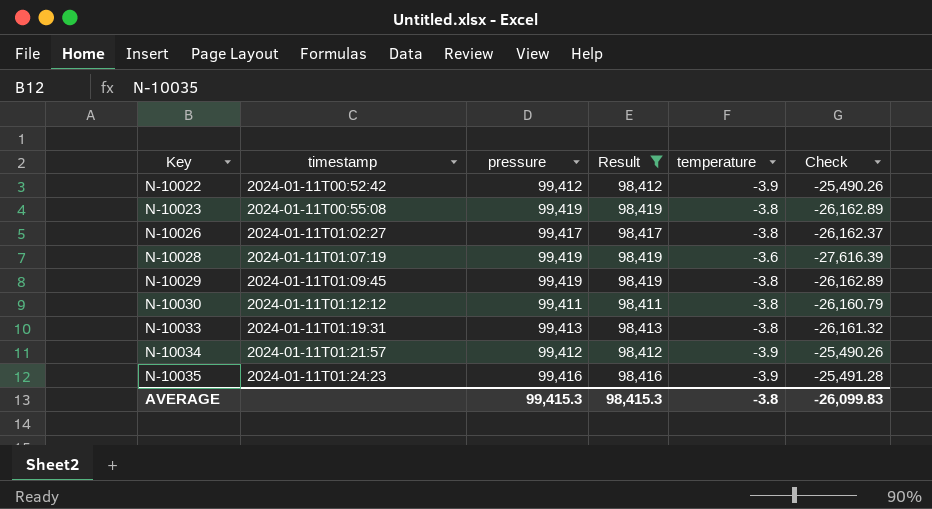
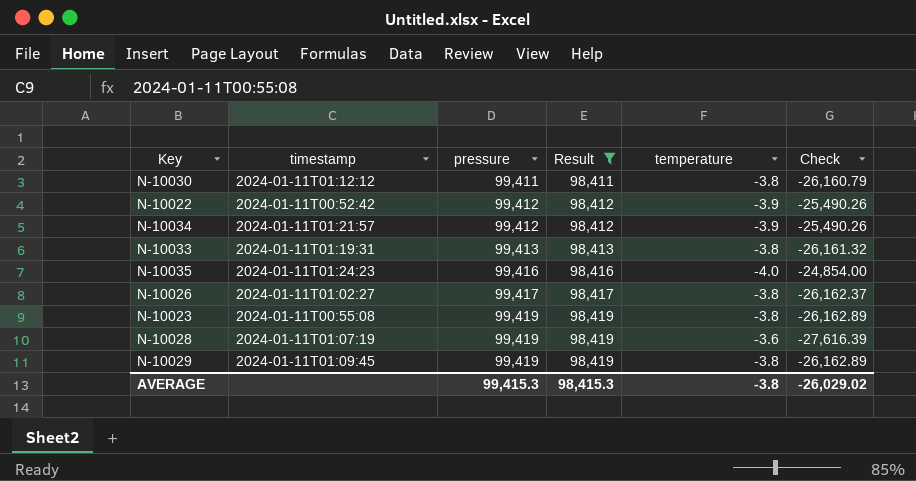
row order: Key ascending -> pressure ascending
N-10035 | temperature: -3.9 -> -4.0
N-10035 | Check: -25,491.28 -> -24,854.00
AVERAGE | Check: -26,099.83 -> -26,029.02

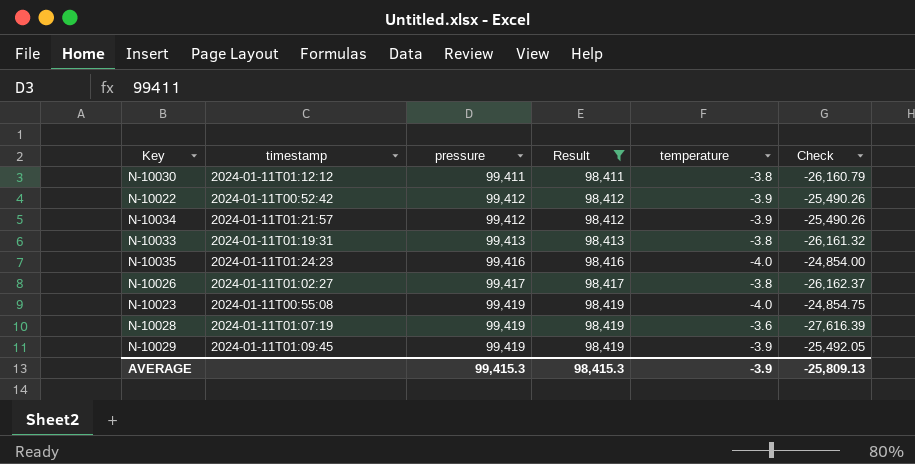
N-10023 | temperature: -3.8 -> -4.0
N-10023 | Check: -26,162.89 -> -24,854.75
N-10029 | temperature: -3.8 -> -3.9
N-10029 | Check: -26,162.89 -> -25,492.05
AVERAGE | temperature: -3.8 -> -3.9
AVERAGE | Check: -26,029.02 -> -25,809.13

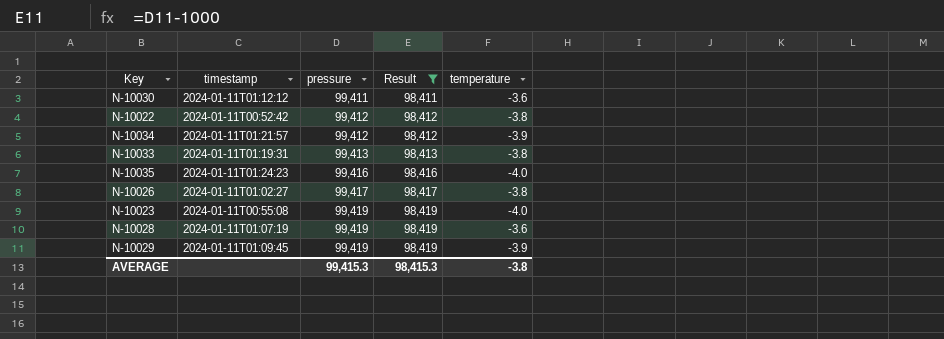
column Check | formula: [pressure] / [temperature] -> none
N-10030 | temperature: -3.8 -> -3.6
N-10022 | temperature: -3.9 -> -3.8
AVERAGE | temperature: -3.9 -> -3.8

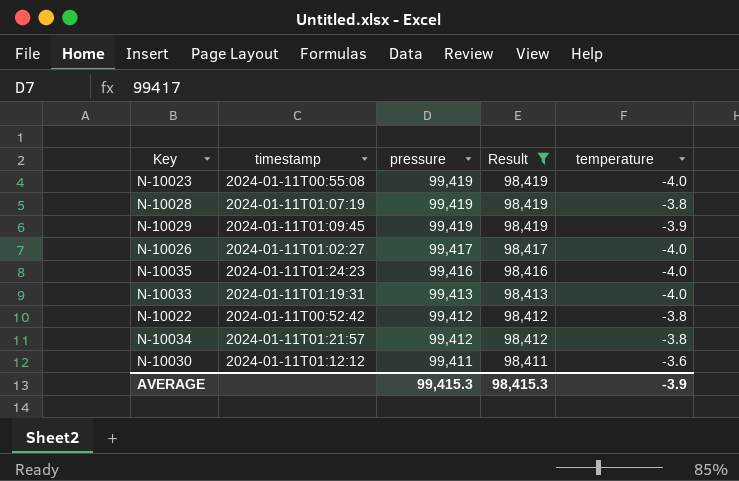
row order: pressure ascending -> pressure descending
N-10028 | temperature: -3.6 -> -3.8
N-10026 | temperature: -3.8 -> -4.0
N-10033 | temperature: -3.8 -> -4.0
N-10034 | temperature: -3.9 -> -3.8
AVERAGE | temperature: -3.8 -> -3.9

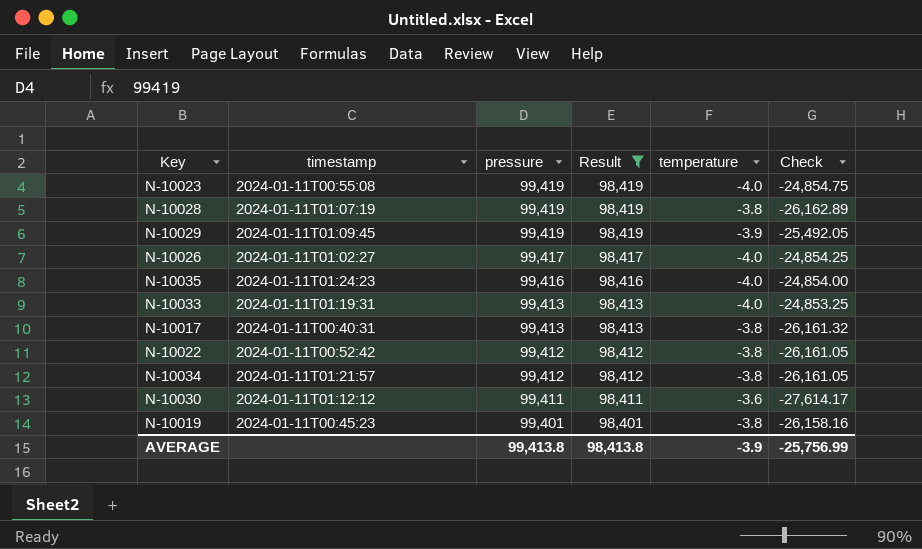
column Check | formula: none -> [pressure] / [temperature]
row N-10017: none -> 2024-01-11T00:40:31 | 99,413 | 98,413 | -3.8 | -26,161.32
row N-10019: none -> 2024-01-11T00:45:23 | 99,401 | 98,401 | -3.8 | -26,158.16
AVERAGE | pressure: 99,415.3 -> 99,413.8
AVERAGE | Result: 98,415.3 -> 98,413.8

